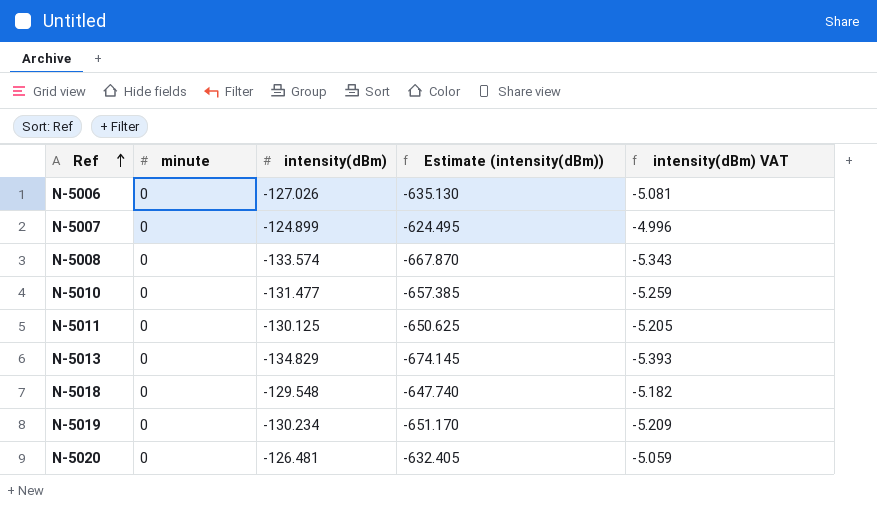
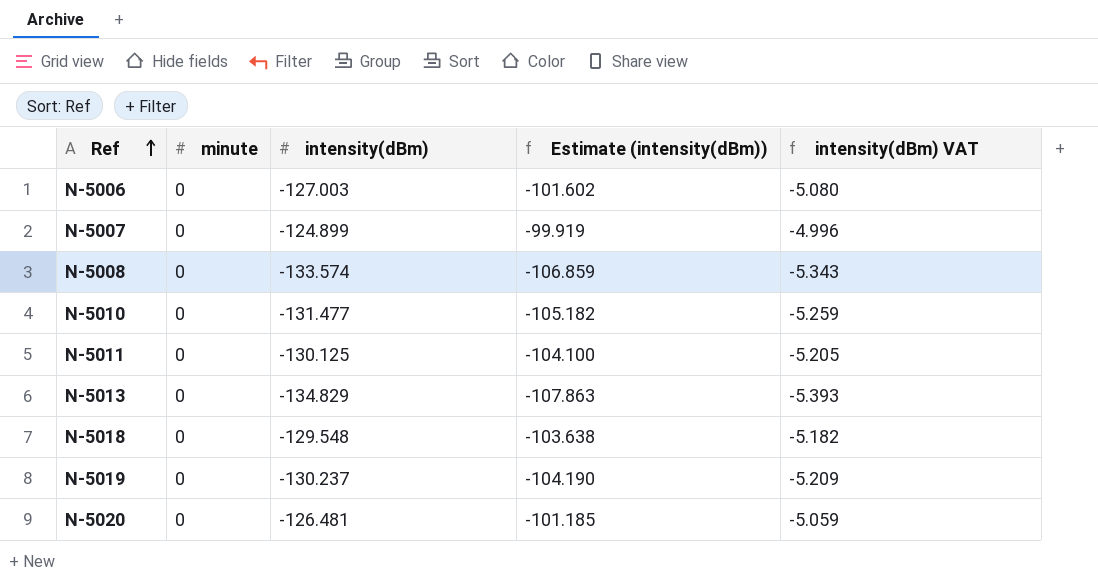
column Estimate (intensity(dBm)) | formula: [intensity(dBm)] * 5 -> [intensity(dBm)] * 0.8
N-5006 | intensity(dBm): -127.026 -> -127.003
N-5006 | intensity(dBm) VAT: -5.081 -> -5.080
N-5019 | intensity(dBm): -130.234 -> -130.237

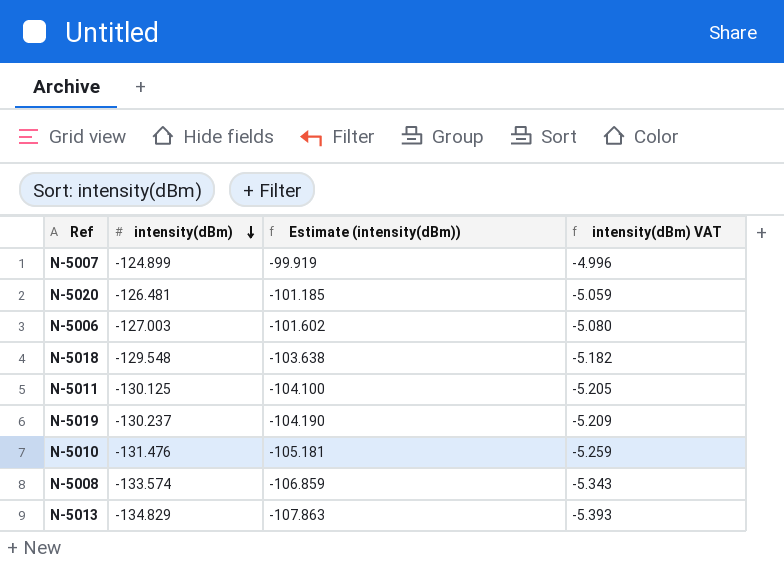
row order: Ref ascending -> intensity(dBm) descending
column minute | position: 2 -> none
N-5010 | intensity(dBm): -131.477 -> -131.476
N-5010 | Estimate (intensity(dBm)): -105.182 -> -105.181

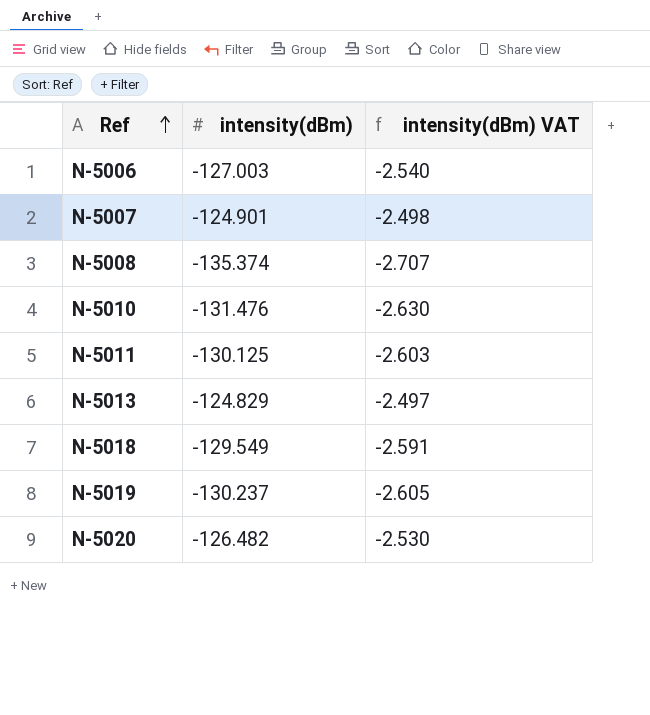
row order: intensity(dBm) descending -> Ref ascending
column Estimate (intensity(dBm)) | formula: [intensity(dBm)] * 0.8 -> none
column intensity(dBm) VAT | formula: [intensity(dBm)] * 0.04 -> [intensity(dBm)] * 0.02
N-5007 | intensity(dBm): -124.899 -> -124.901
N-5008 | intensity(dBm): -133.574 -> -135.374
N-5013 | intensity(dBm): -134.829 -> -124.829
N-5018 | intensity(dBm): -129.548 -> -129.549
N-5020 | intensity(dBm): -126.481 -> -126.482

